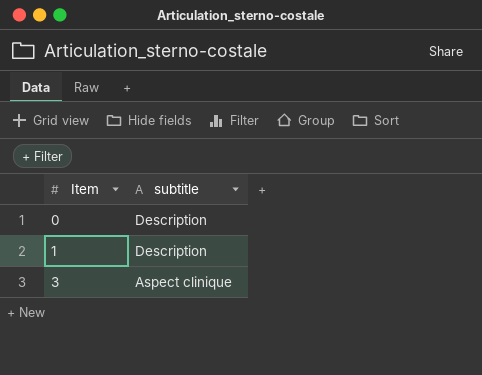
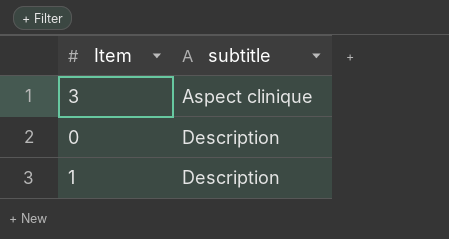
row order: Item ascending -> subtitle ascending

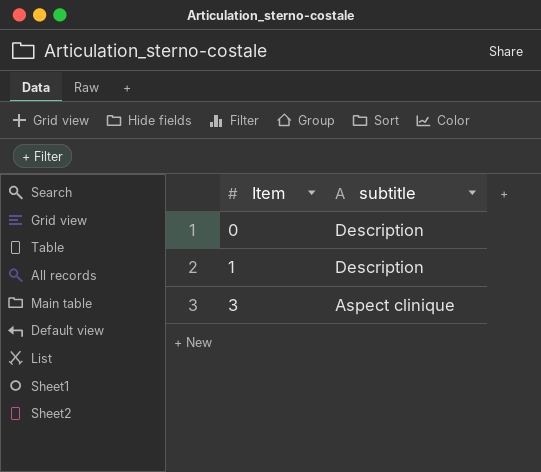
row order: subtitle ascending -> Item ascending

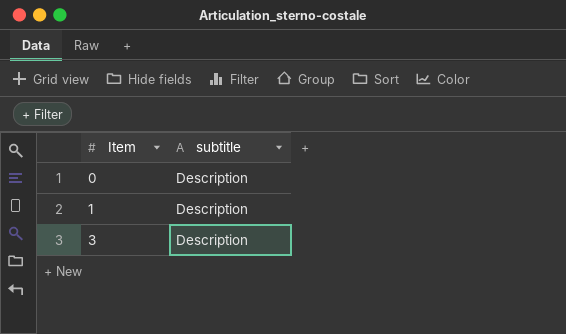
3 | subtitle: Aspect clinique -> Description

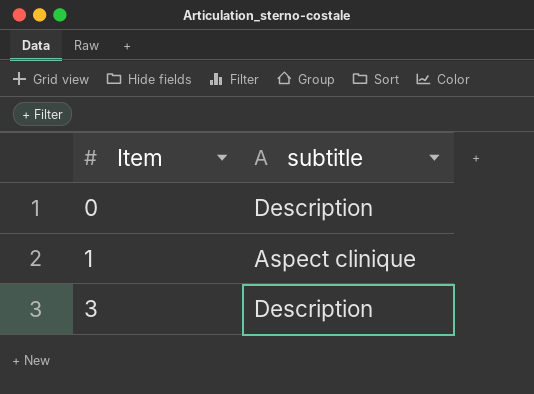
1 | subtitle: Description -> Aspect clinique

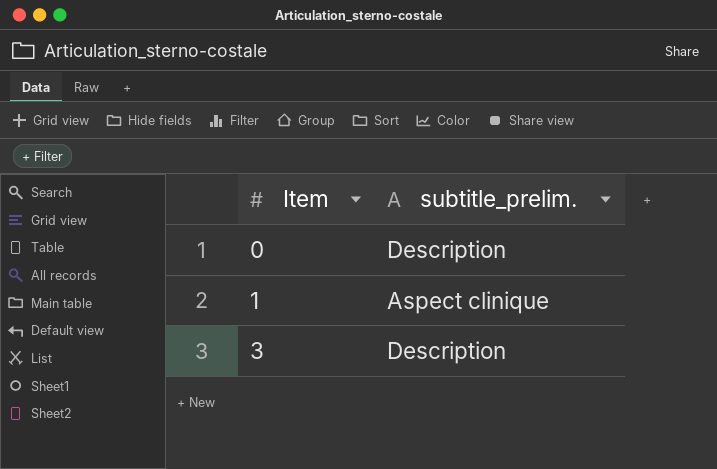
column name: subtitle -> subtitle_prelim.

